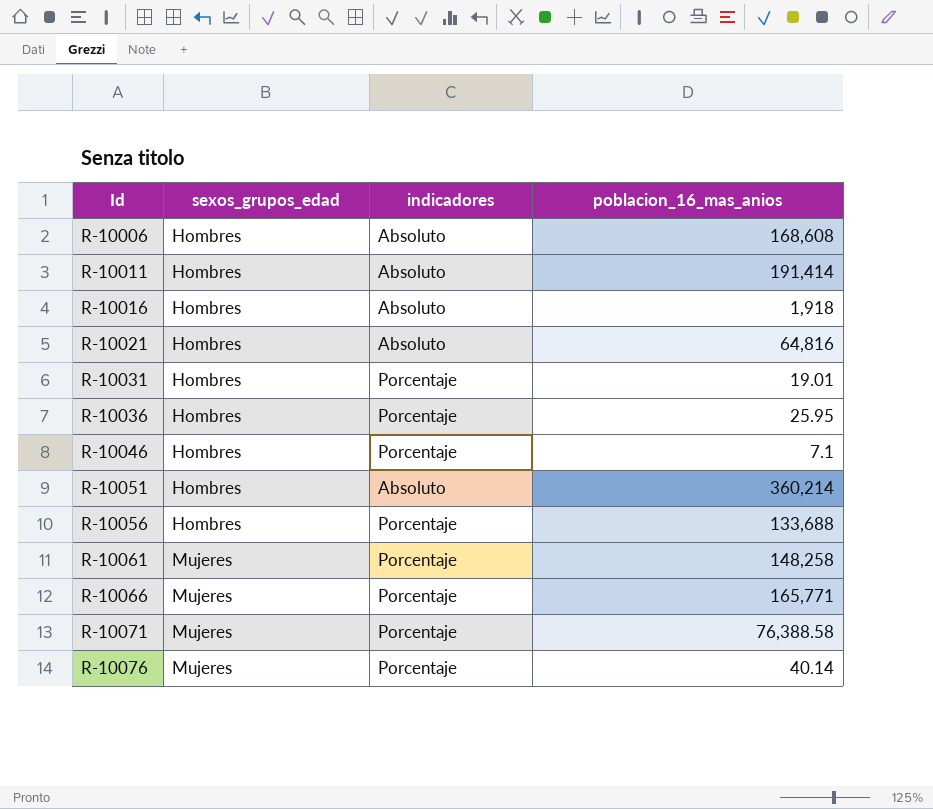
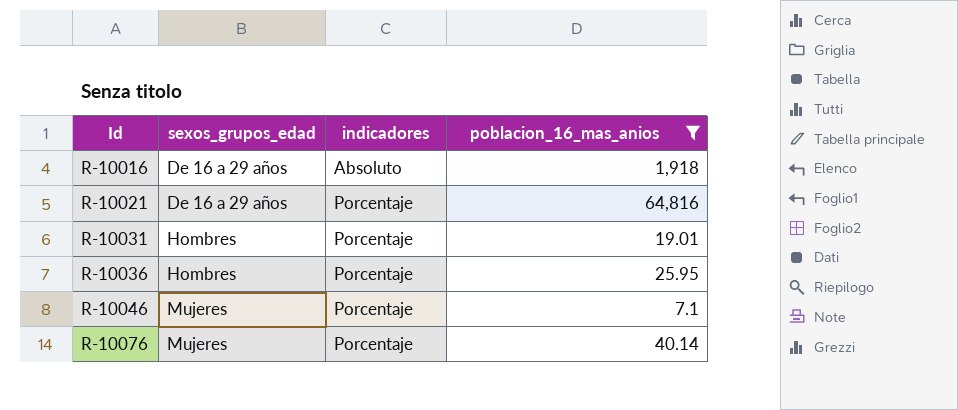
filter: none -> poblacion_16_mas_anios <= 64,816
R-10016 | sexos_grupos_edad: Hombres -> De 16 a 29 años
R-10021 | sexos_grupos_edad: Hombres -> De 16 a 29 años
R-10021 | indicadores: Absoluto -> Porcentaje
R-10046 | sexos_grupos_edad: Hombres -> Mujeres

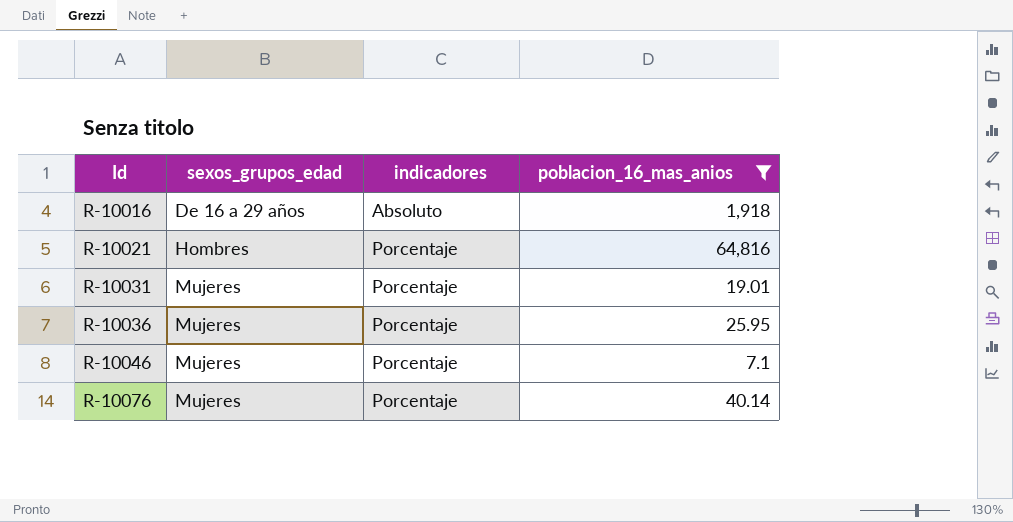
R-10021 | sexos_grupos_edad: De 16 a 29 años -> Hombres
R-10031 | sexos_grupos_edad: Hombres -> Mujeres
R-10036 | sexos_grupos_edad: Hombres -> Mujeres

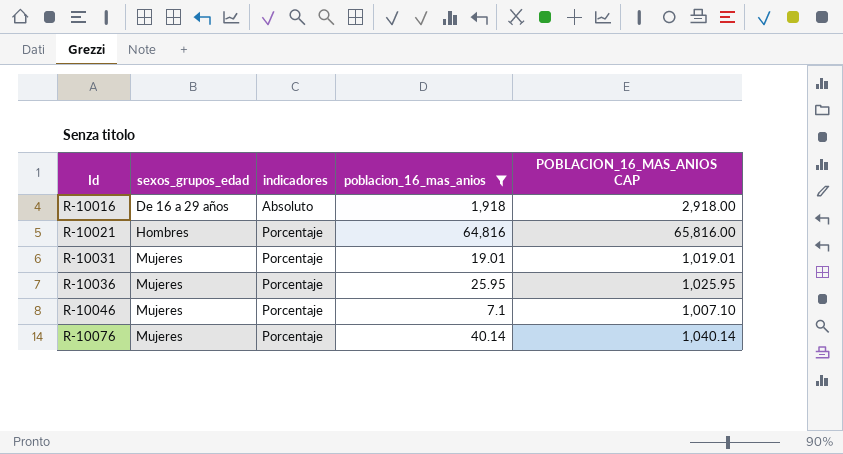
column POBLACION_16_MAS_ANIOS CAP | formula: none -> [poblacion_16_mas_anios] + 1000

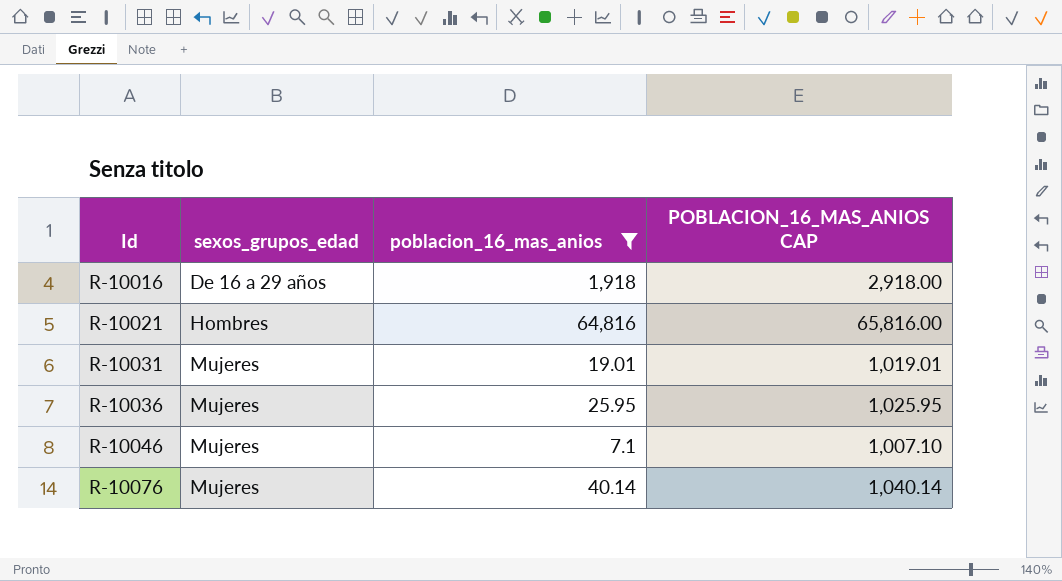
column indicadores | position: 3 -> none

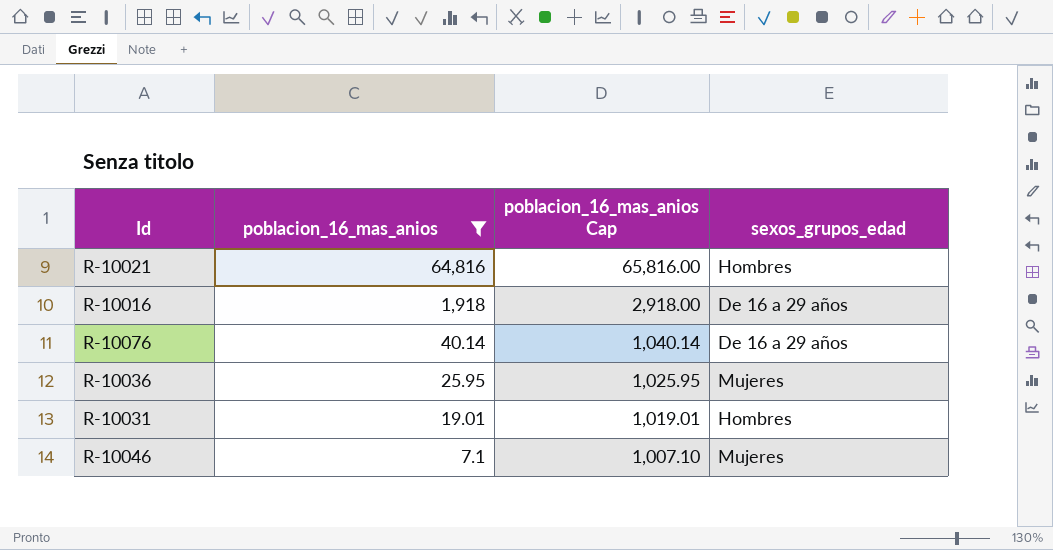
row order: Id ascending -> poblacion_16_mas_anios descending
column name: POBLACION_16_MAS_ANIOS CAP -> poblacion_16_mas_anios Cap
column sexos_grupos_edad | position: 2 -> 4
R-10076 | sexos_grupos_edad: Mujeres -> De 16 a 29 años
R-10031 | sexos_grupos_edad: Mujeres -> Hombres

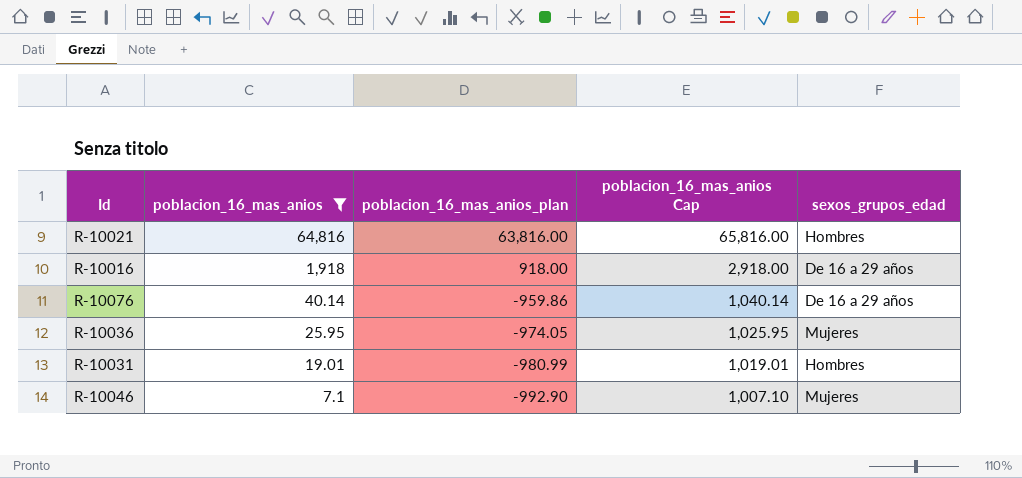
column poblacion_16_mas_anios_plan | formula: none -> [poblacion_16_mas_anios] - 1000

